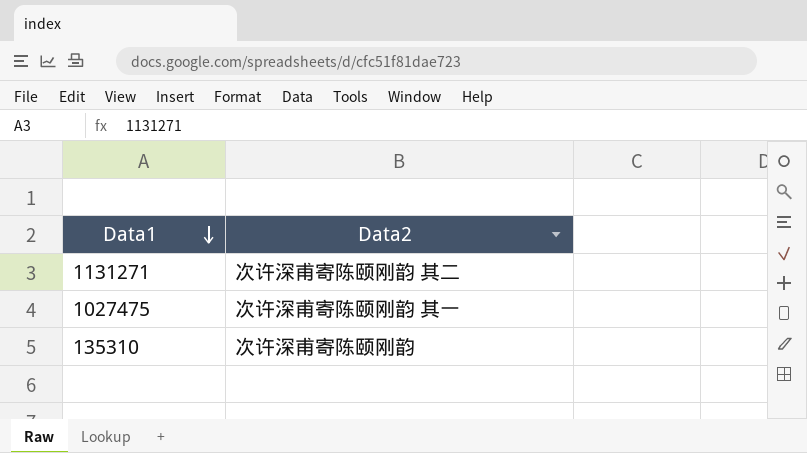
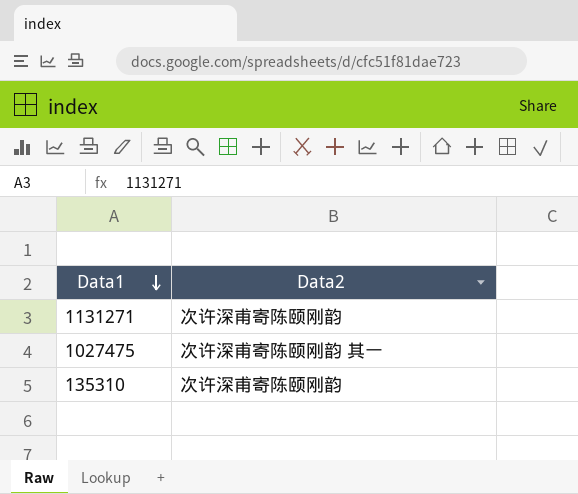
1131271 | Data2: 次许深甫寄陈颐刚韵 其二 -> 次许深甫寄陈颐刚韵

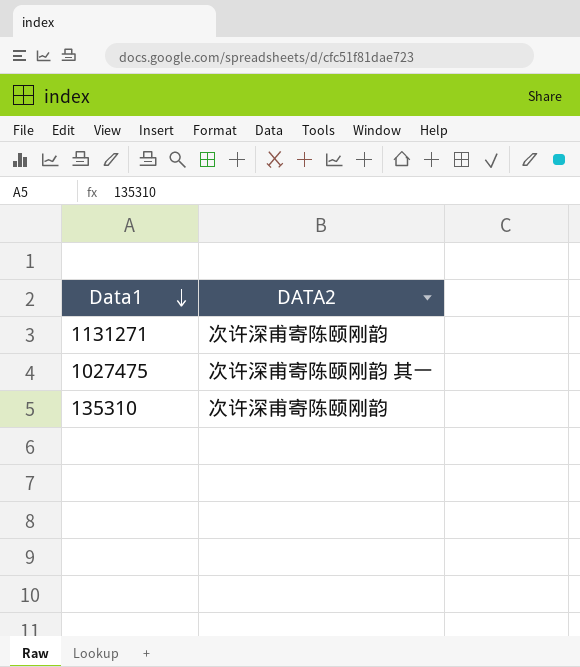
column name: Data2 -> DATA2

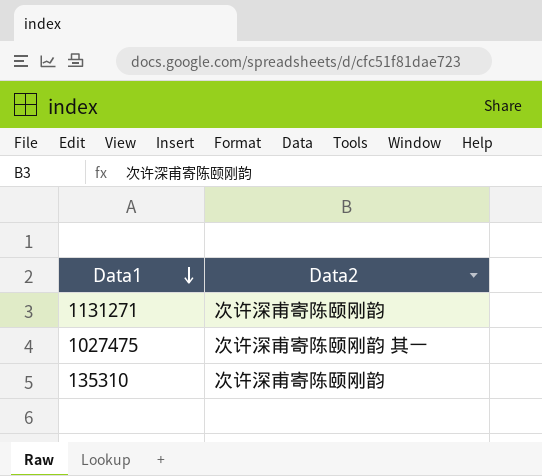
column name: DATA2 -> Data2

